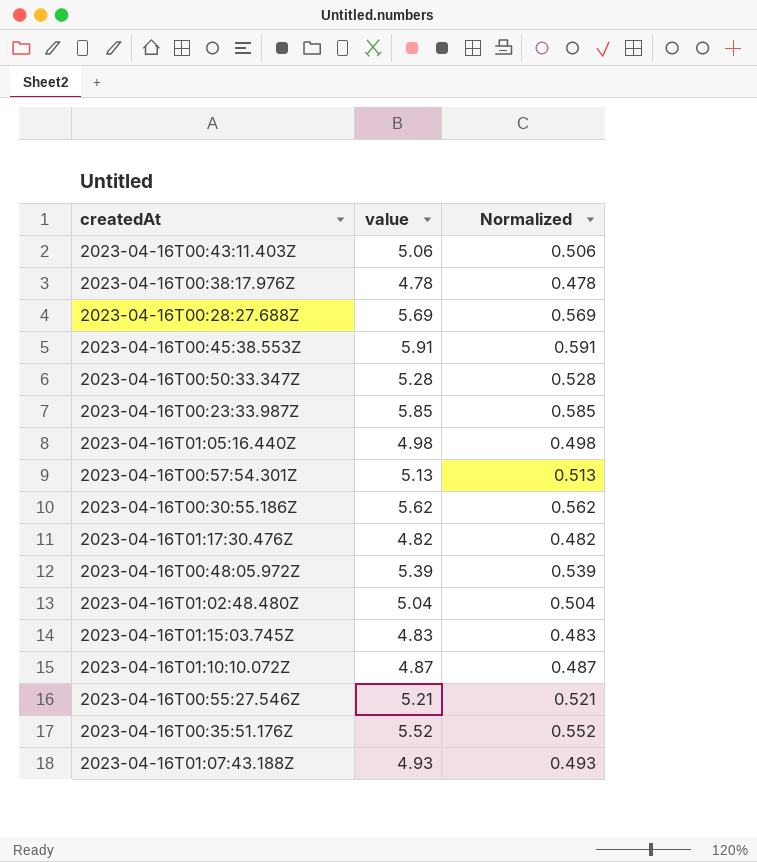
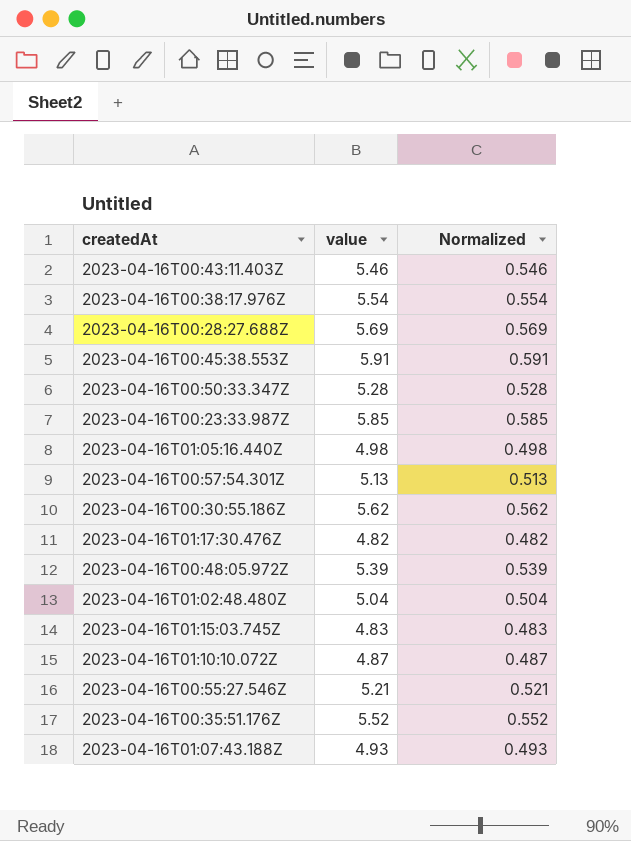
2023-04-16T00:43:11.403Z | value: 5.06 -> 5.46
2023-04-16T00:43:11.403Z | Normalized: 0.506 -> 0.546
2023-04-16T00:38:17.976Z | value: 4.78 -> 5.54
2023-04-16T00:38:17.976Z | Normalized: 0.478 -> 0.554

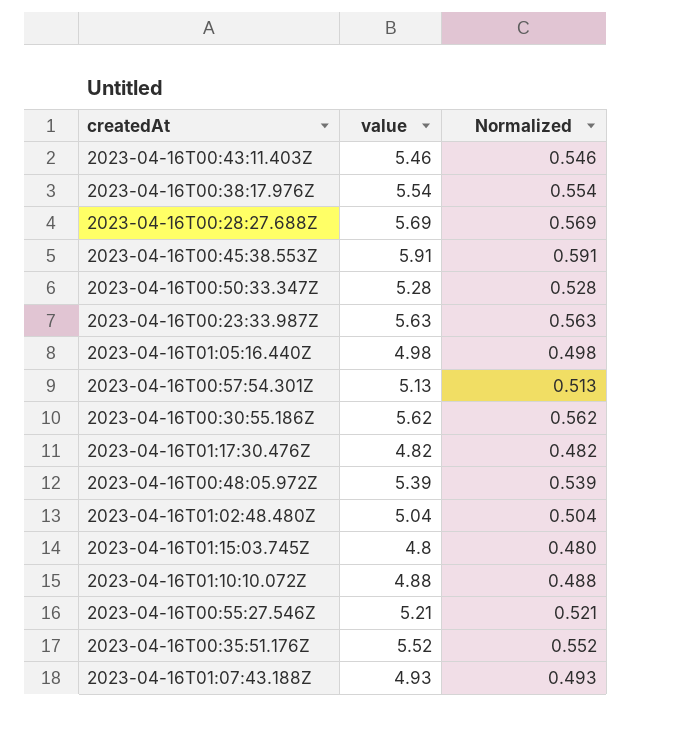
2023-04-16T00:23:33.987Z | value: 5.85 -> 5.63
2023-04-16T00:23:33.987Z | Normalized: 0.585 -> 0.563
2023-04-16T01:15:03.745Z | value: 4.83 -> 4.8
2023-04-16T01:15:03.745Z | Normalized: 0.483 -> 0.480
2023-04-16T01:10:10.072Z | value: 4.87 -> 4.88
2023-04-16T01:10:10.072Z | Normalized: 0.487 -> 0.488

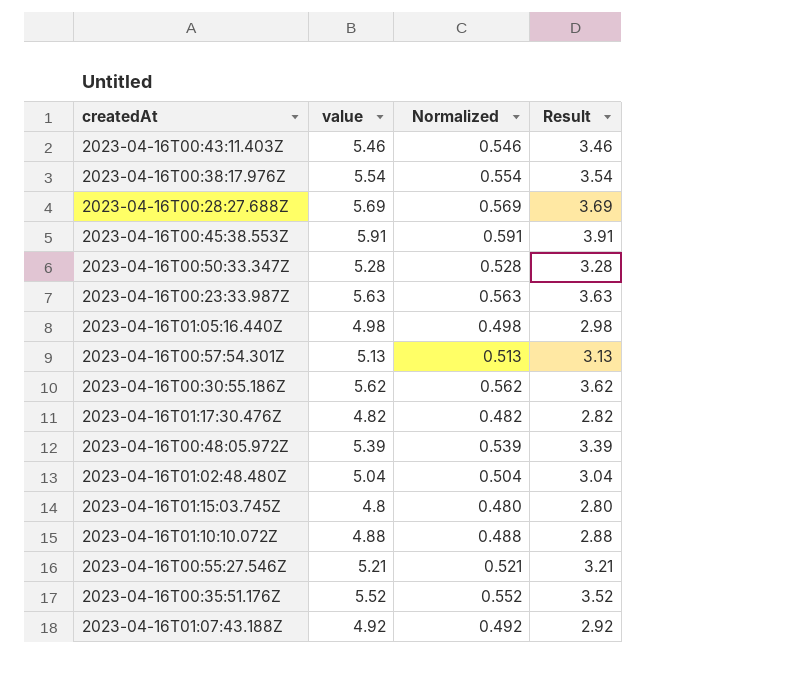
column Result | formula: none -> [value] - 2
2023-04-16T01:07:43.188Z | value: 4.93 -> 4.92
2023-04-16T01:07:43.188Z | Normalized: 0.493 -> 0.492

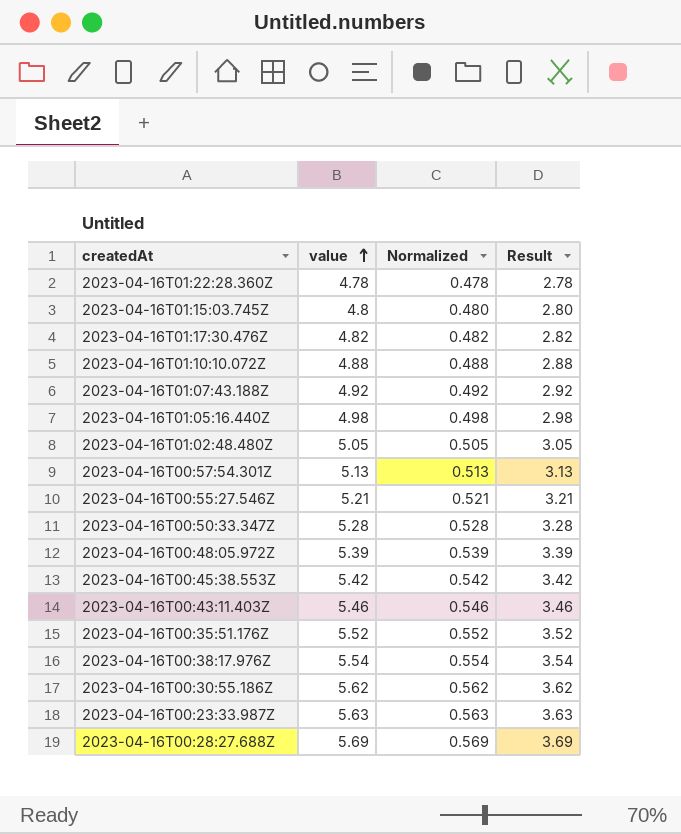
row order: none -> value ascending
row 2023-04-16T01:22:28.360Z: none -> 4.78 | 0.478 | 2.78
2023-04-16T01:02:48.480Z | value: 5.04 -> 5.05
2023-04-16T01:02:48.480Z | Normalized: 0.504 -> 0.505
2023-04-16T01:02:48.480Z | Result: 3.04 -> 3.05
2023-04-16T00:45:38.553Z | value: 5.91 -> 5.42
2023-04-16T00:45:38.553Z | Normalized: 0.591 -> 0.542
2023-04-16T00:45:38.553Z | Result: 3.91 -> 3.42

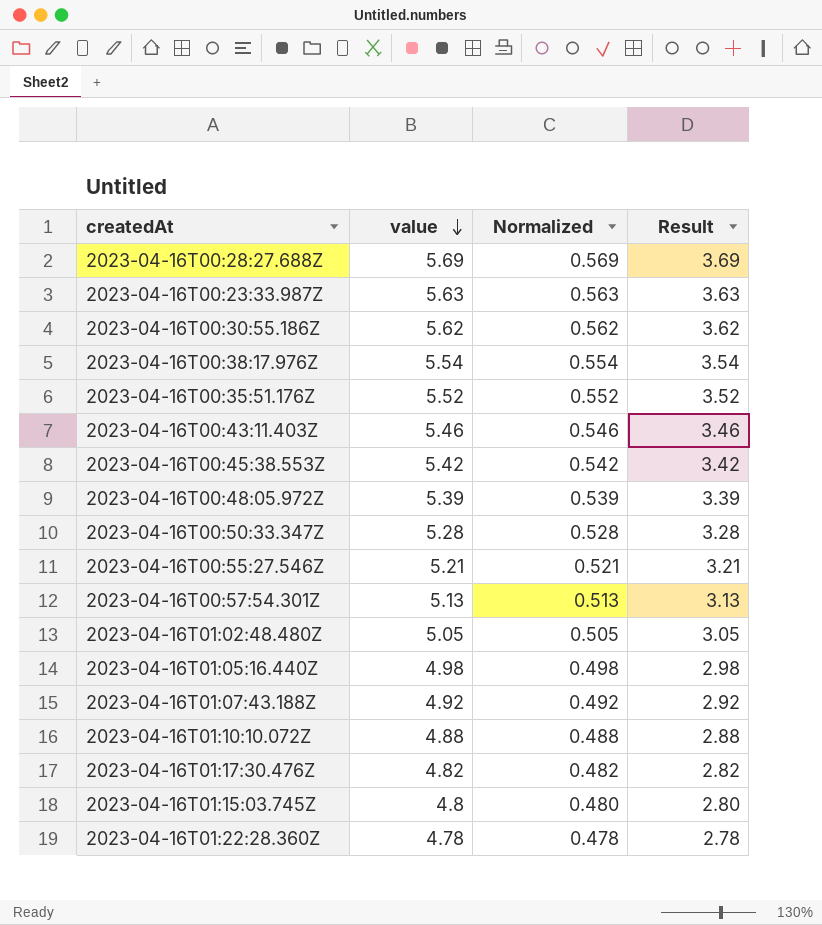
row order: value ascending -> value descending

